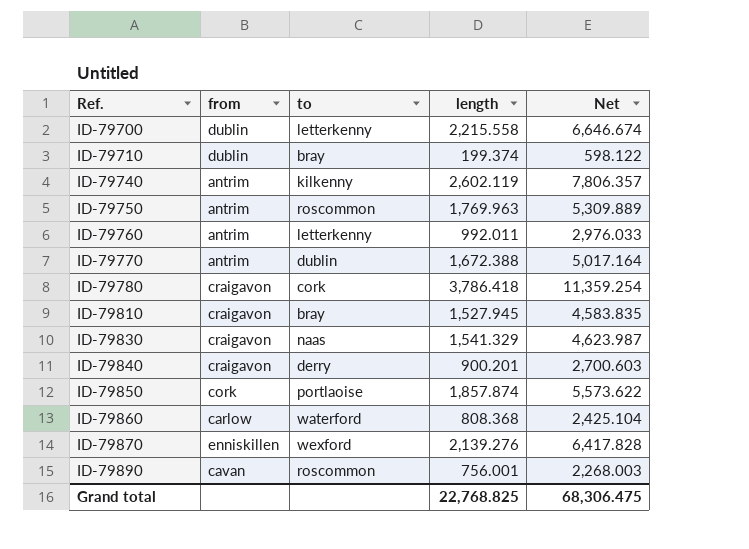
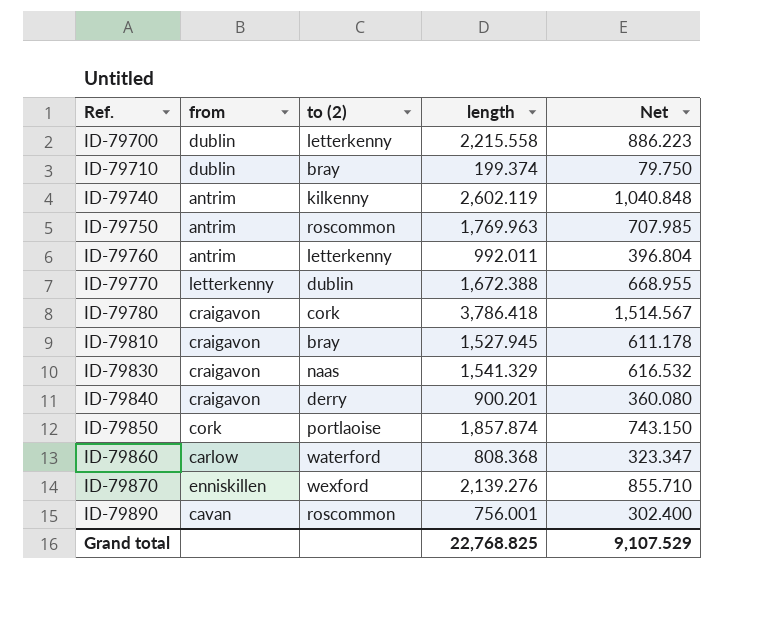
column name: to -> to (2)
column Net | formula: [length] * 3 -> [length] * 0.4
ID-79770 | from: antrim -> letterkenny
Grand total | Net: 68,306.475 -> 9,107.529

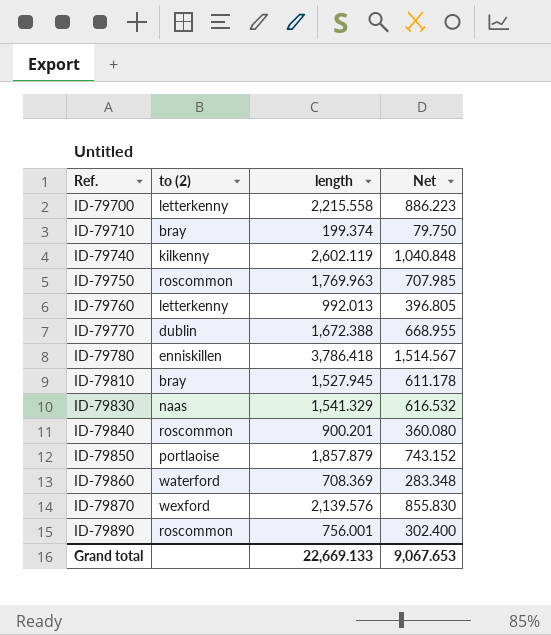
column from | position: 2 -> none
ID-79760 | length: 992.011 -> 992.013
ID-79760 | Net: 396.804 -> 396.805
ID-79780 | to (2): cork -> enniskillen
ID-79840 | to (2): derry -> roscommon
ID-79850 | length: 1,857.874 -> 1,857.879
ID-79850 | Net: 743.150 -> 743.152
ID-79860 | length: 808.368 -> 708.369
ID-79860 | Net: 323.347 -> 283.348
ID-79870 | length: 2,139.276 -> 2,139.576
ID-79870 | Net: 855.710 -> 855.830
Grand total | length: 22,768.825 -> 22,669.133
Grand total | Net: 9,107.529 -> 9,067.653

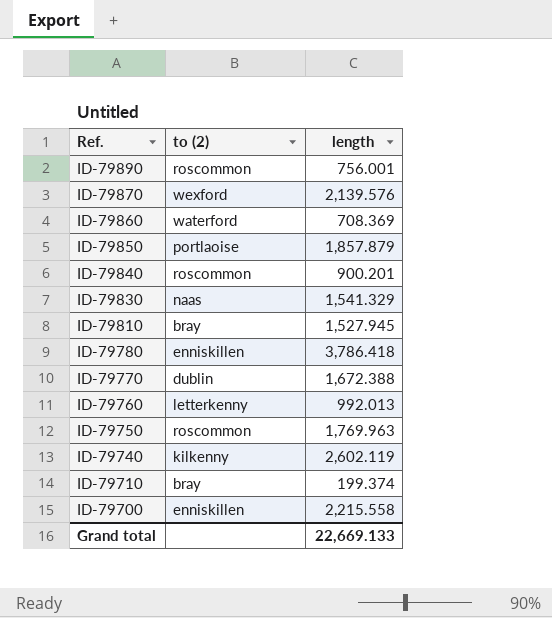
row order: Ref. ascending -> Ref. descending
column Net | formula: [length] * 0.4 -> none
ID-79700 | to (2): letterkenny -> enniskillen

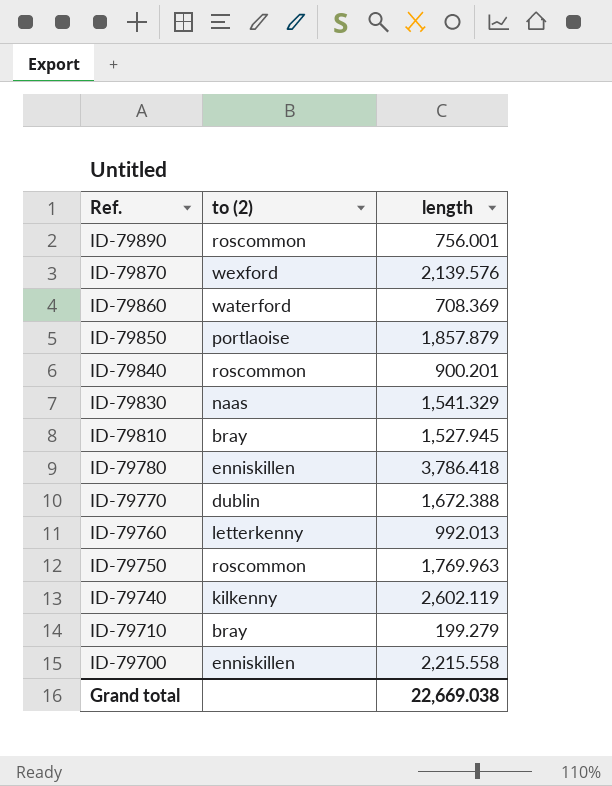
ID-79710 | length: 199.374 -> 199.279
Grand total | length: 22,669.133 -> 22,669.038

